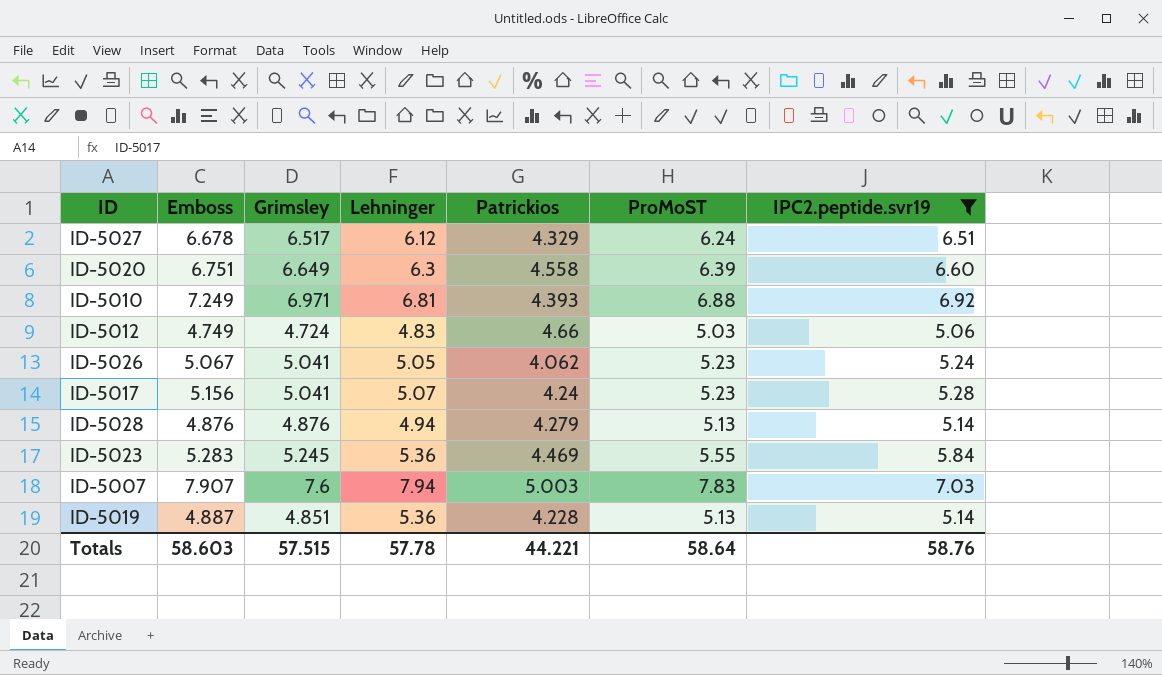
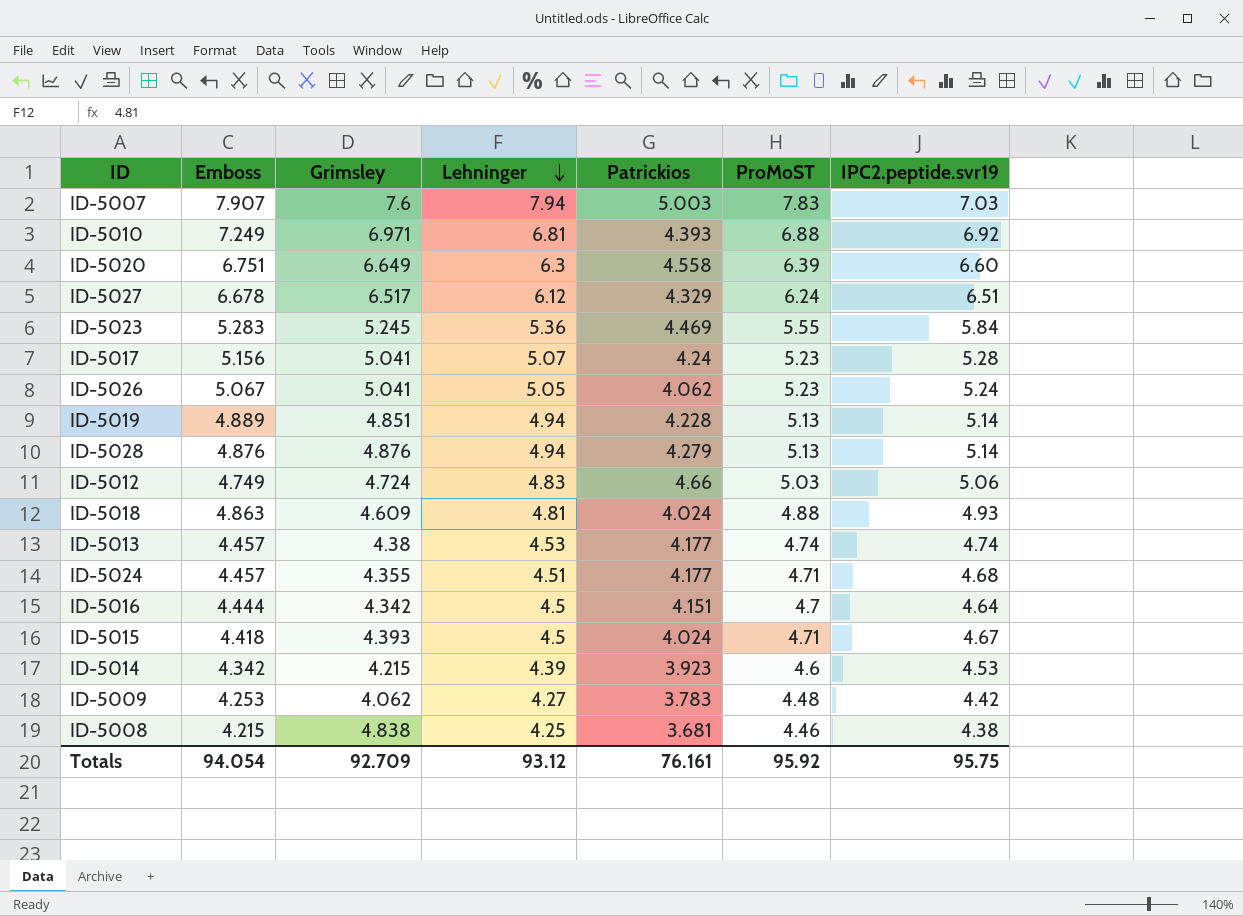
filter: IPC2.peptide.svr19 >= 5.06 -> none
row order: none -> Lehninger descending
ID-5019 | Emboss: 4.887 -> 4.889
ID-5019 | Lehninger: 5.36 -> 4.94
Totals | Emboss: 58.603 -> 94.054
Totals | Grimsley: 57.515 -> 92.709
Totals | Lehninger: 57.78 -> 93.12
Totals | Patrickios: 44.221 -> 76.161
Totals | ProMoST: 58.64 -> 95.92
Totals | IPC2.peptide.svr19: 58.76 -> 95.75

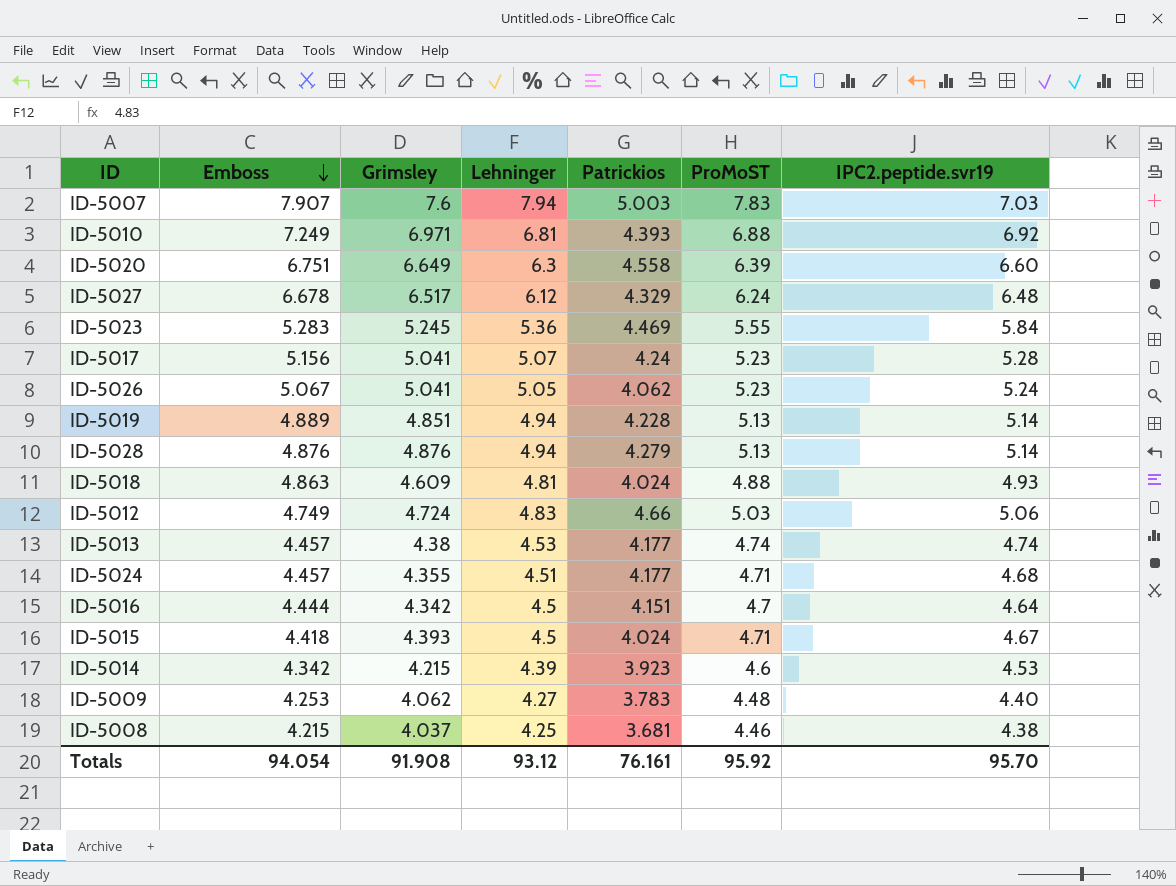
row order: Lehninger descending -> Emboss descending
ID-5027 | IPC2.peptide.svr19: 6.51 -> 6.48
ID-5009 | IPC2.peptide.svr19: 4.42 -> 4.40
ID-5008 | Grimsley: 4.838 -> 4.037
Totals | Grimsley: 92.709 -> 91.908
Totals | IPC2.peptide.svr19: 95.75 -> 95.70

